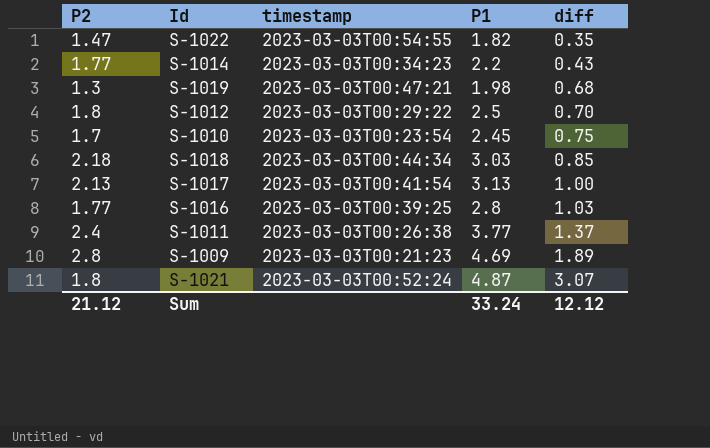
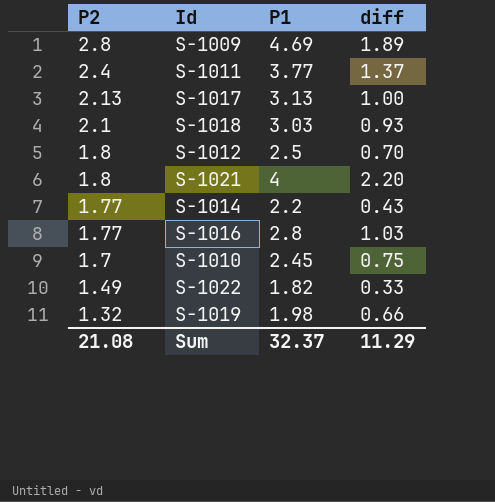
row order: diff ascending -> P2 descending
column timestamp | position: 3 -> none
S-1018 | P2: 2.18 -> 2.1
S-1018 | diff: 0.85 -> 0.93
S-1021 | P1: 4.87 -> 4
S-1021 | diff: 3.07 -> 2.20
S-1022 | P2: 1.47 -> 1.49
S-1022 | diff: 0.35 -> 0.33
S-1019 | P2: 1.3 -> 1.32
S-1019 | diff: 0.68 -> 0.66
Sum | P2: 21.12 -> 21.08
Sum | P1: 33.24 -> 32.37
Sum | diff: 12.12 -> 11.29

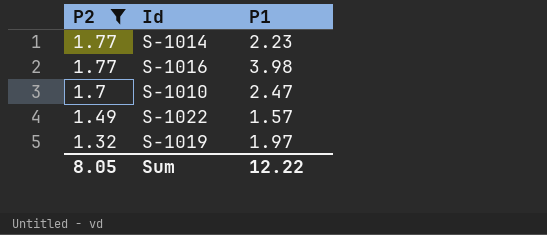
filter: none -> P2 <= 1.77
column diff | formula: [P1] - [P2] -> none
S-1014 | P1: 2.2 -> 2.23
S-1016 | P1: 2.8 -> 3.98
S-1010 | P1: 2.45 -> 2.47
S-1022 | P1: 1.82 -> 1.57
S-1019 | P1: 1.98 -> 1.97
Sum | P2: 21.08 -> 8.05
Sum | P1: 32.37 -> 12.22

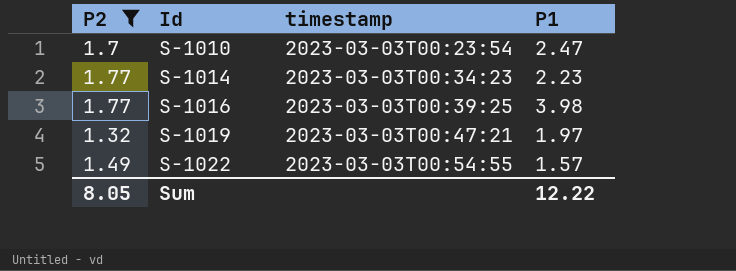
row order: P2 descending -> Id ascending
column timestamp | position: none -> 3

